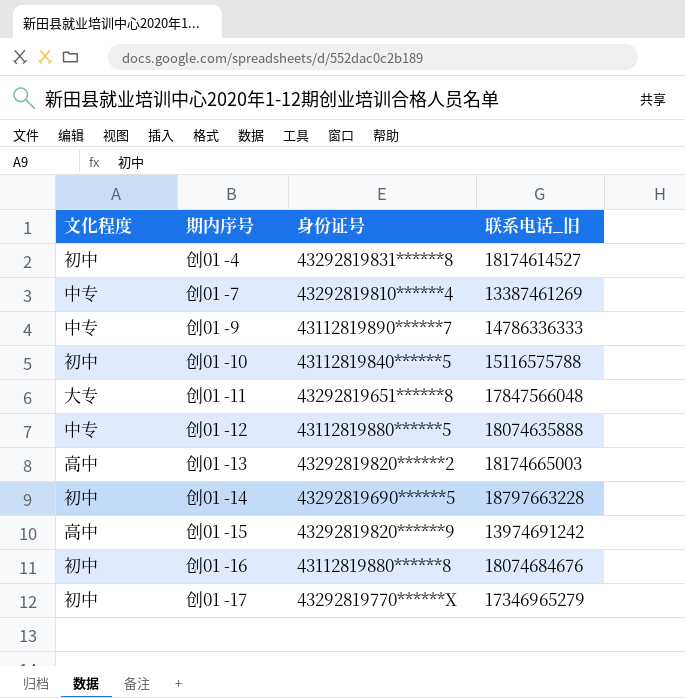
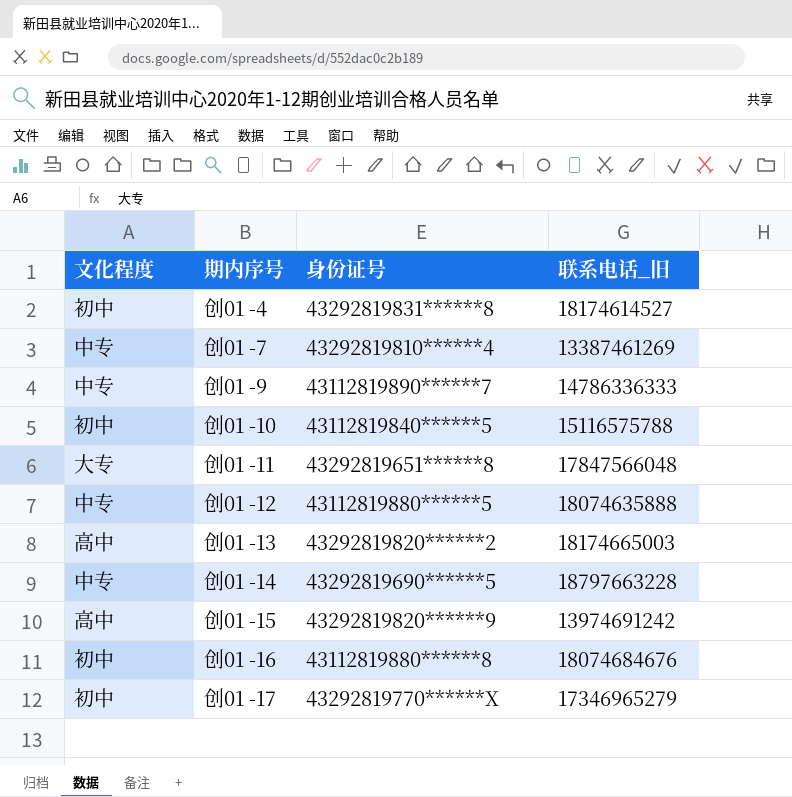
创01 -14 | 文化程度: 初中 -> 中专

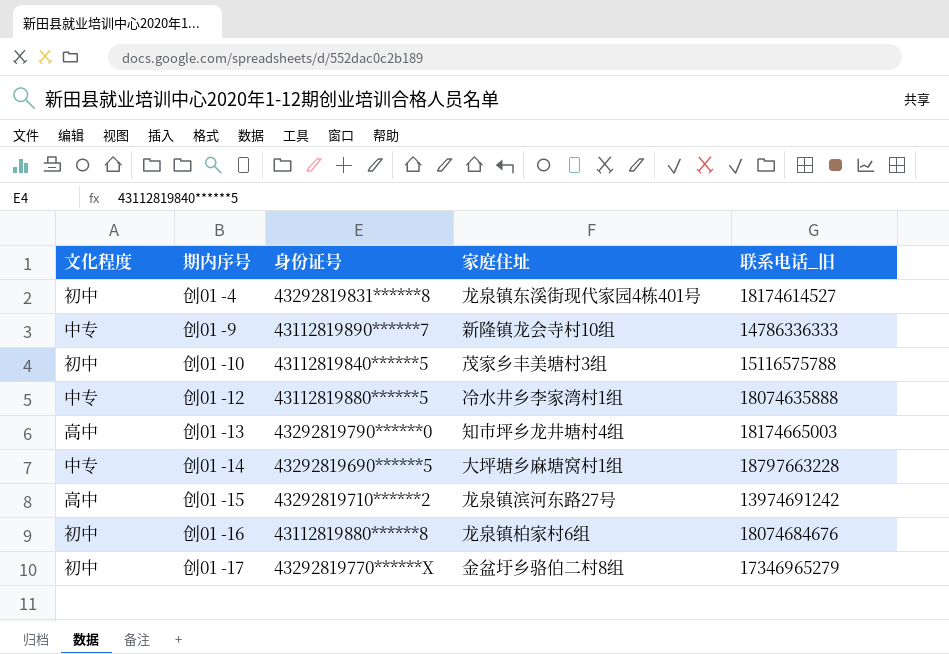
column 家庭住址 | position: none -> 4
row 创01 -7: 中专 | 43292819810******4 | 13387461269 -> none
row 创01 -11: 大专 | 43292819651******8 | 17847566048 -> none
创01 -13 | 身份证号: 43292819820******2 -> 43292819790******0
创01 -15 | 身份证号: 43292819820******9 -> 43292819710******2

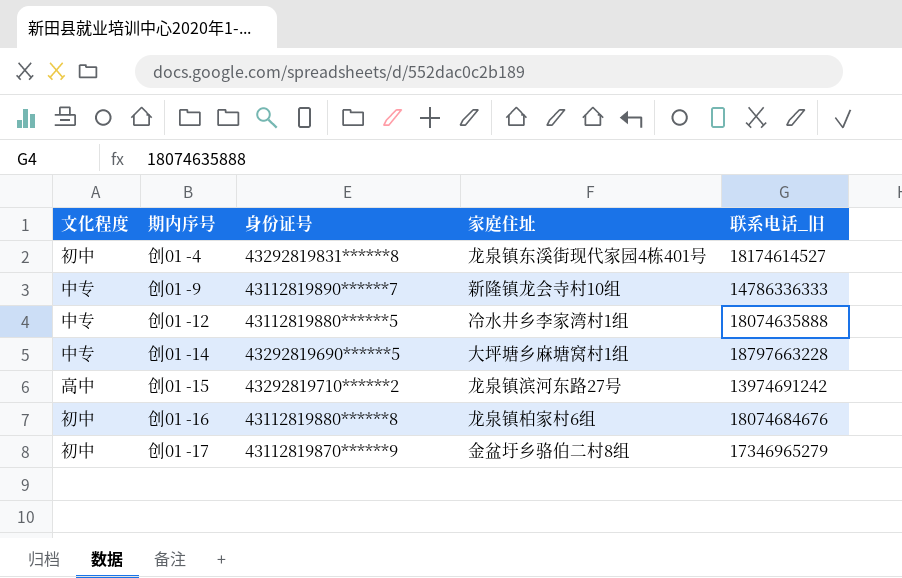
row 创01 -10: 初中 | 43112819840******5 | 茂家乡丰美塘村3组 | 15116575788 -> none
row 创01 -13: 高中 | 43292819790******0 | 知市坪乡龙井塘村4组 | 18174665003 -> none
创01 -17 | 身份证号: 43292819770******X -> 43112819870******9

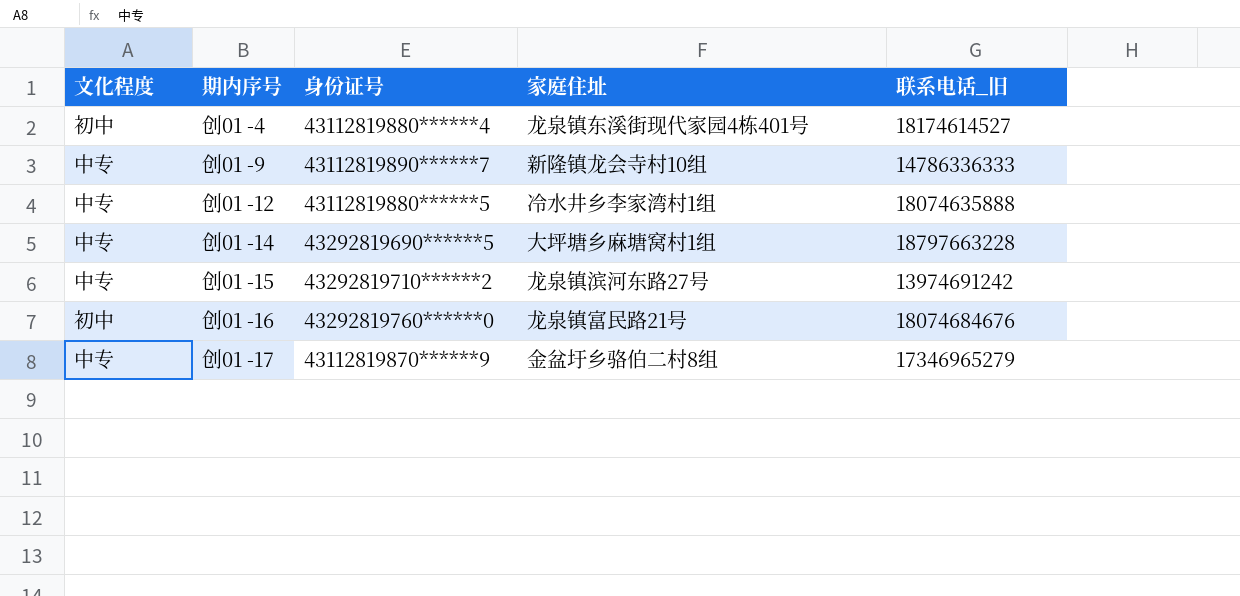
创01 -4 | 身份证号: 43292819831******8 -> 43112819880******4
创01 -15 | 文化程度: 高中 -> 中专
创01 -16 | 身份证号: 43112819880******8 -> 43292819760******0
创01 -16 | 家庭住址: 龙泉镇柏家村6组 -> 龙泉镇富民路21号
创01 -17 | 文化程度: 初中 -> 中专

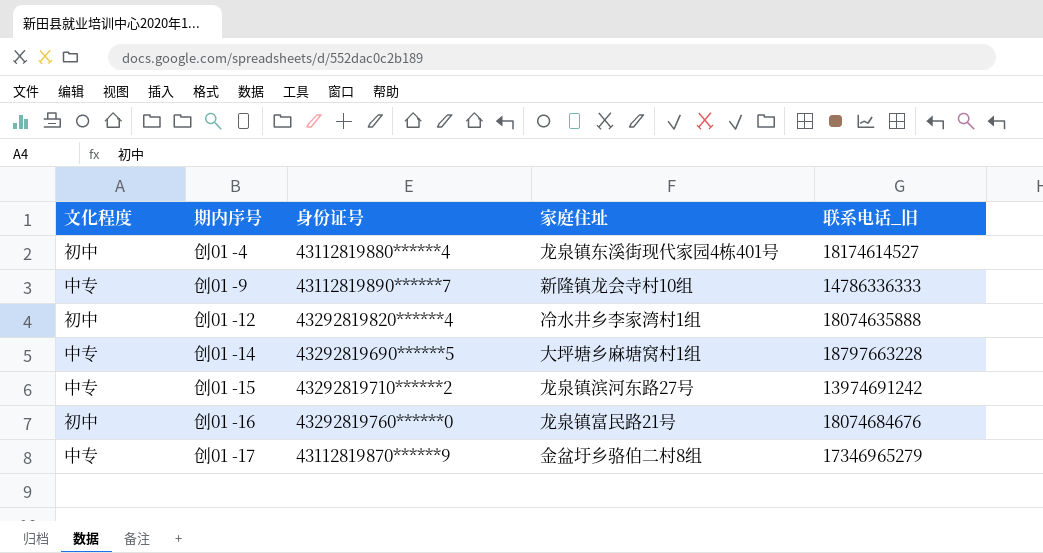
创01 -12 | 文化程度: 中专 -> 初中
创01 -12 | 身份证号: 43112819880******5 -> 43292819820******4

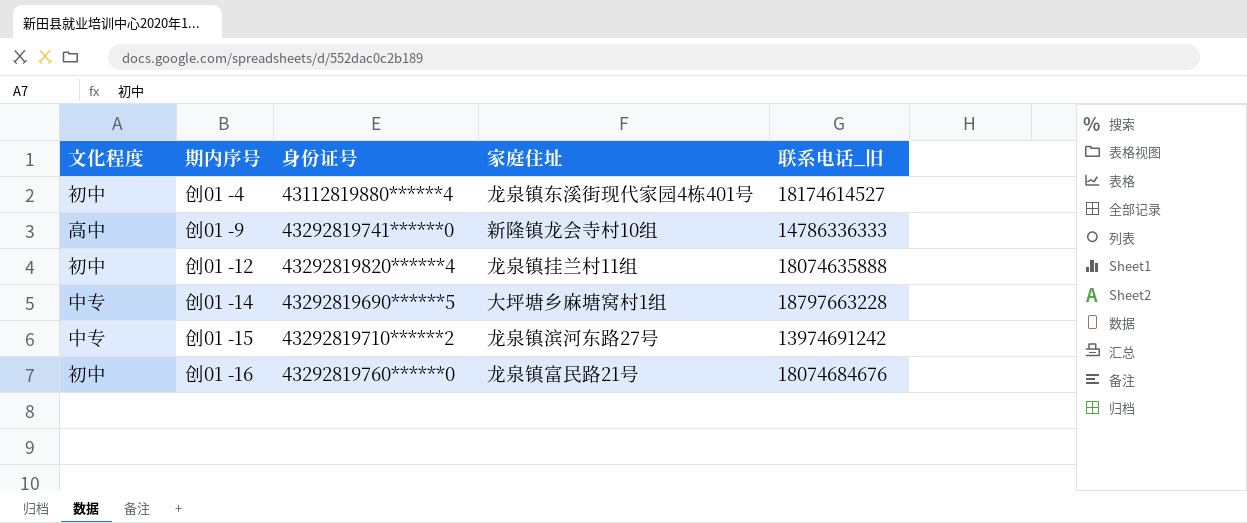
row 创01 -17: 中专 | 43112819870******9 | 金盆圩乡骆伯二村8组 | 17346965279 -> none
创01 -9 | 文化程度: 中专 -> 高中
创01 -9 | 身份证号: 43112819890******7 -> 43292819741******0
创01 -12 | 家庭住址: 冷水井乡李家湾村1组 -> 龙泉镇挂兰村11组

